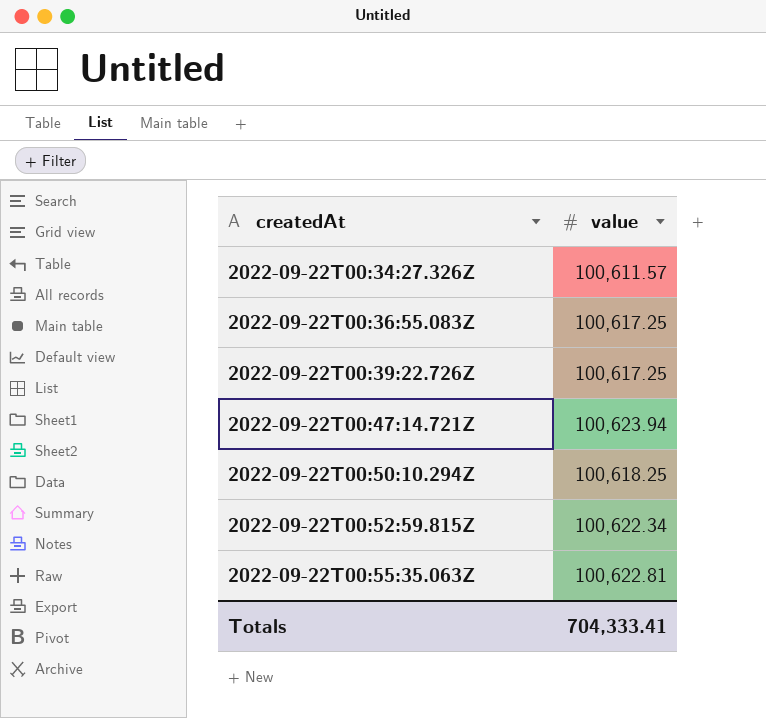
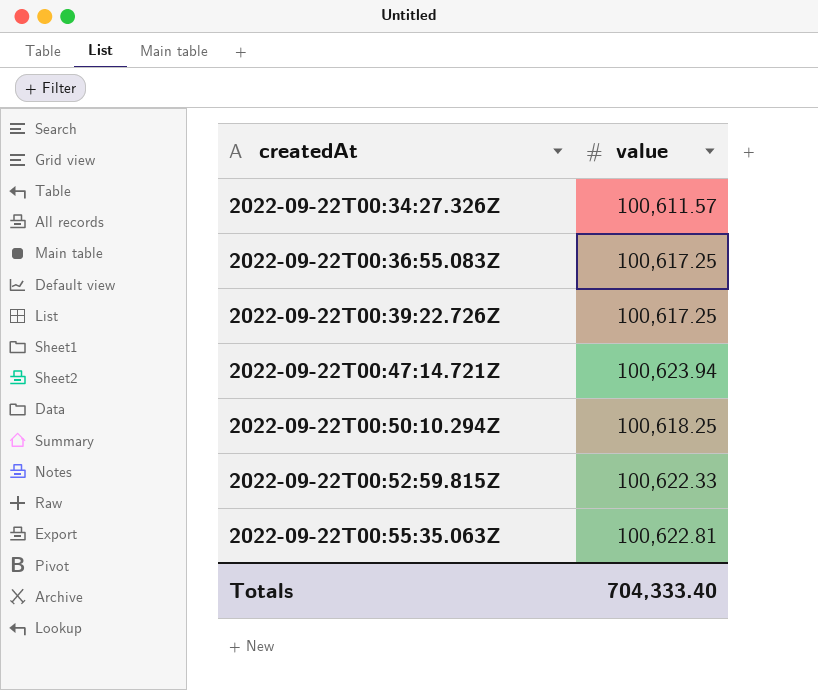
2022-09-22T00:52:59.815Z | value: 100,622.34 -> 100,622.33
Totals | value: 704,333.41 -> 704,333.40

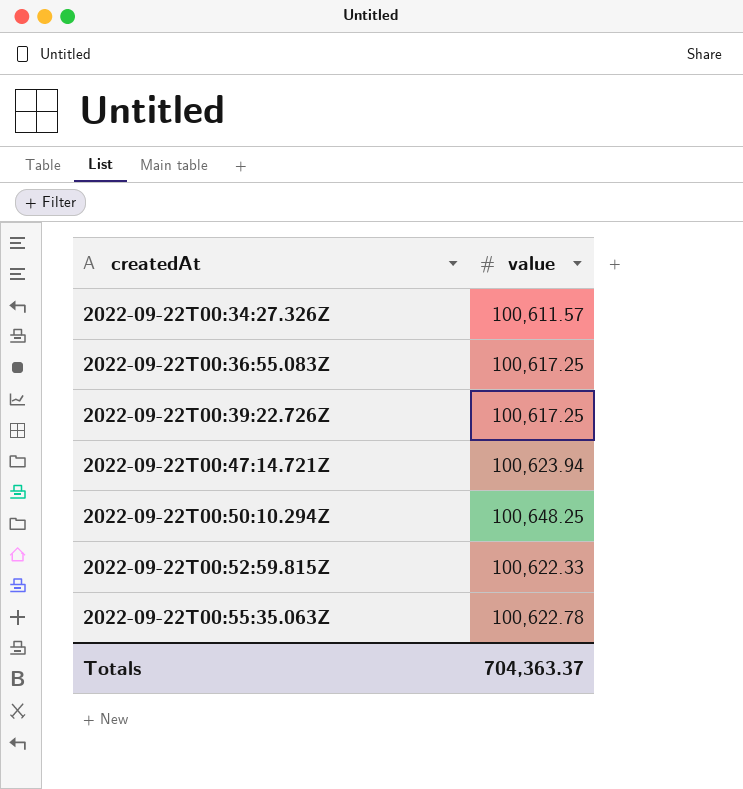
2022-09-22T00:50:10.294Z | value: 100,618.25 -> 100,648.25
2022-09-22T00:55:35.063Z | value: 100,622.81 -> 100,622.78
Totals | value: 704,333.40 -> 704,363.37

